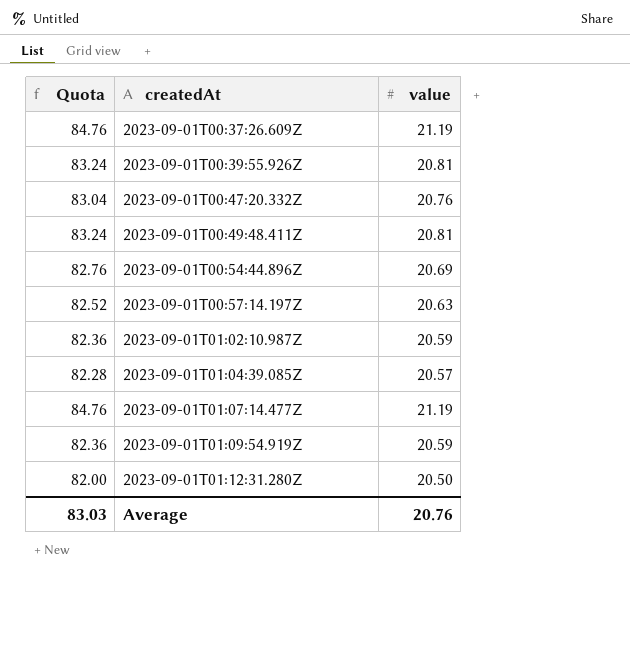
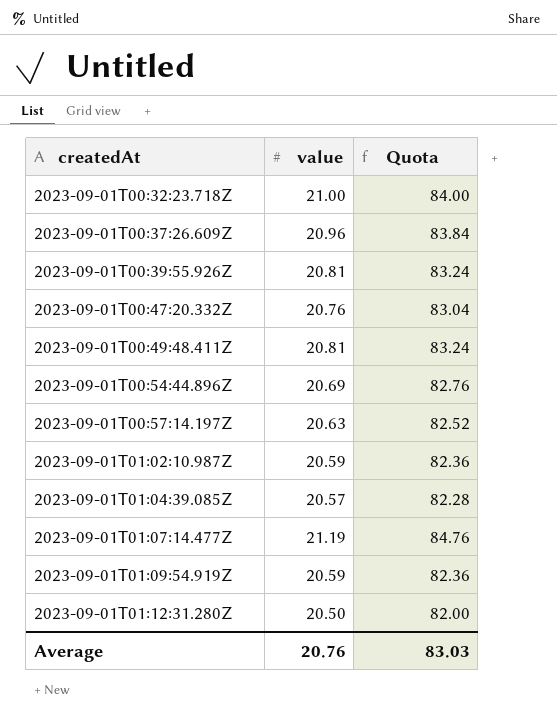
column Quota | position: 1 -> 3
row 2023-09-01T00:32:23.718Z: none -> 21.00 | 84.00
2023-09-01T00:37:26.609Z | value: 21.19 -> 20.96
2023-09-01T00:37:26.609Z | Quota: 84.76 -> 83.84

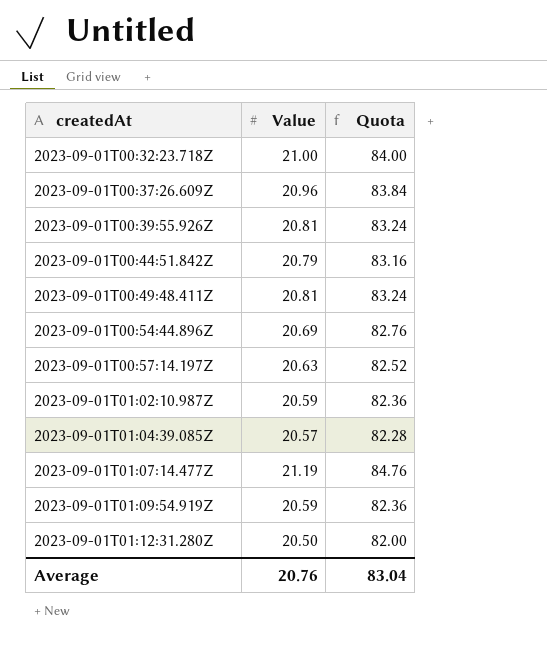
column name: value -> Value
row 2023-09-01T00:47:20.332Z: 20.76 | 83.04 -> none
row 2023-09-01T00:44:51.842Z: none -> 20.79 | 83.16
Average | Quota: 83.03 -> 83.04

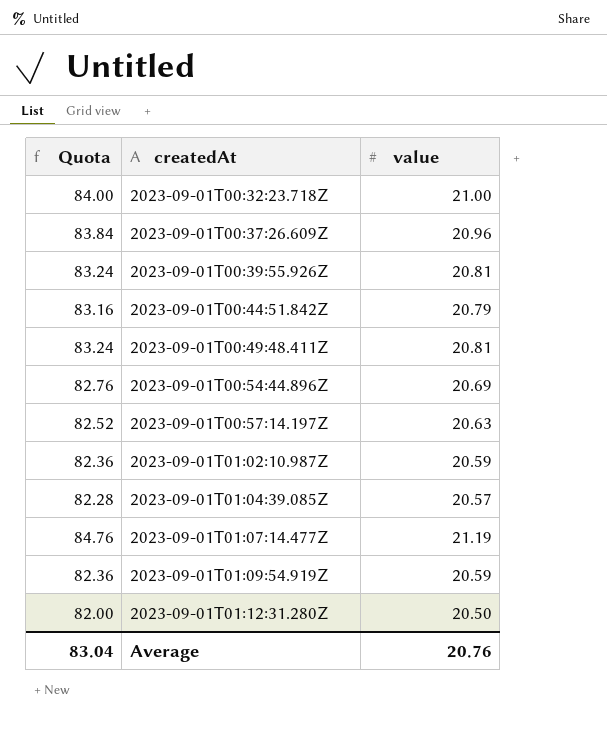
column Quota | position: 3 -> 1
column name: Value -> value

